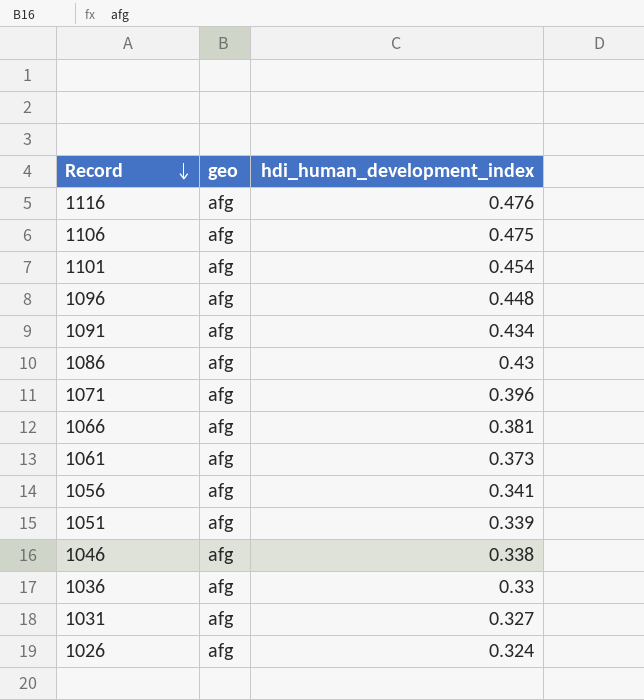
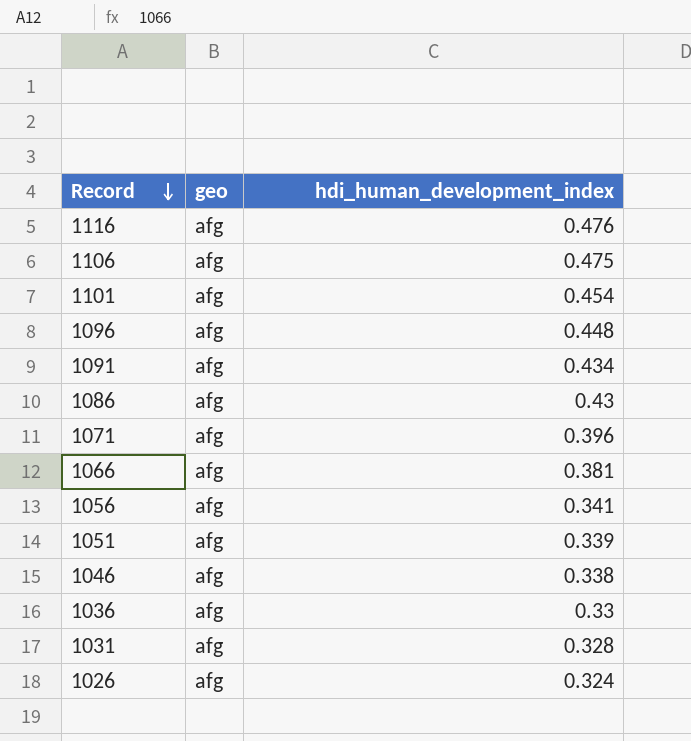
row 1061: afg | 0.373 -> none
1031 | hdi_human_development_index: 0.327 -> 0.328

